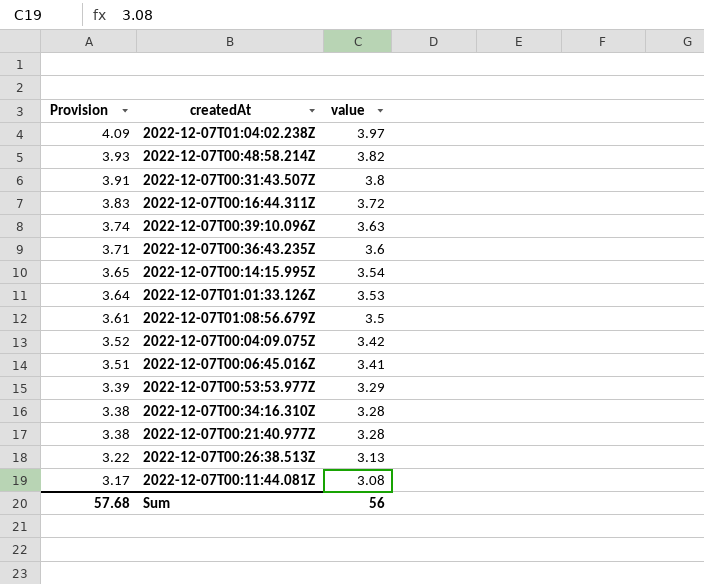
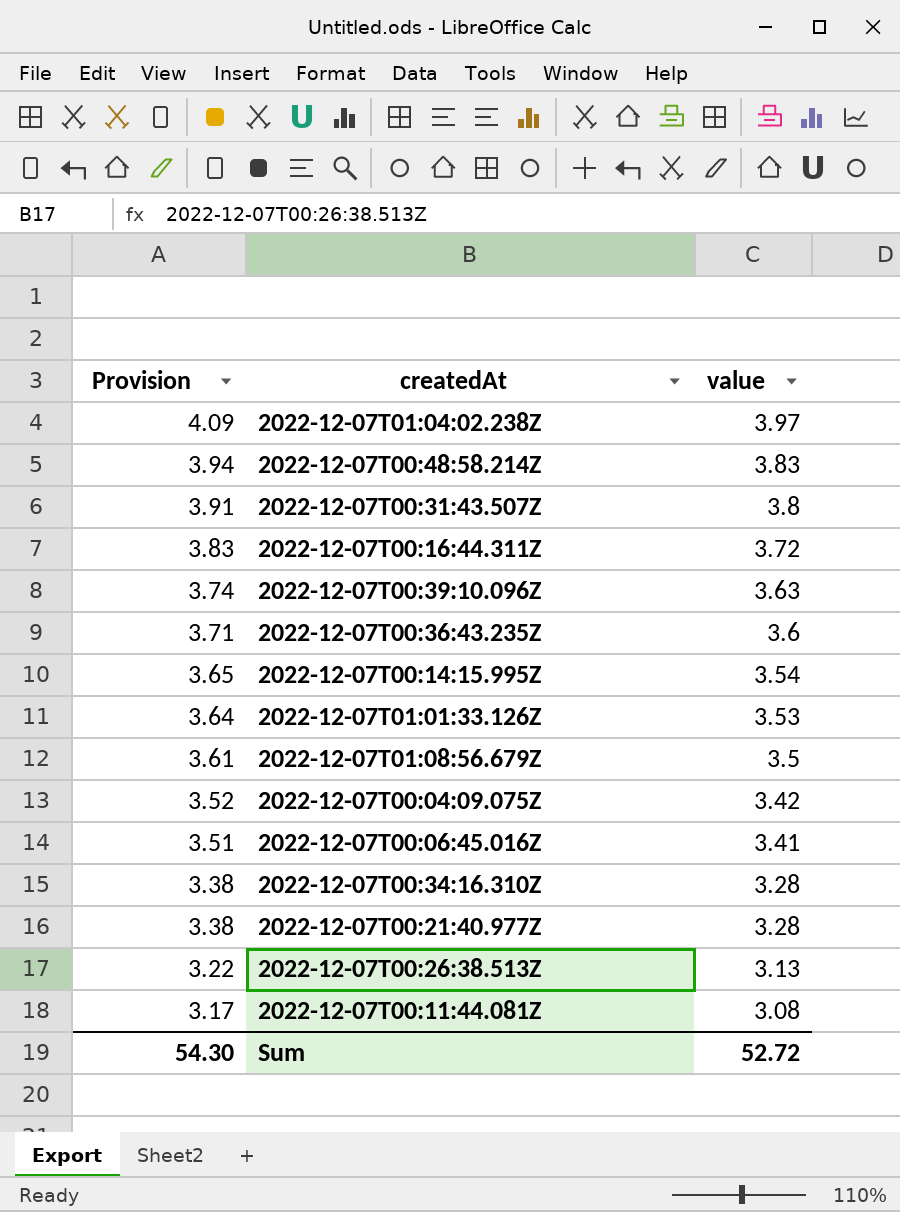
row 2022-12-07T00:53:53.977Z: 3.39 | 3.29 -> none
2022-12-07T00:48:58.214Z | Provision: 3.93 -> 3.94
2022-12-07T00:48:58.214Z | value: 3.82 -> 3.83
Sum | Provision: 57.68 -> 54.30
Sum | value: 56 -> 52.72

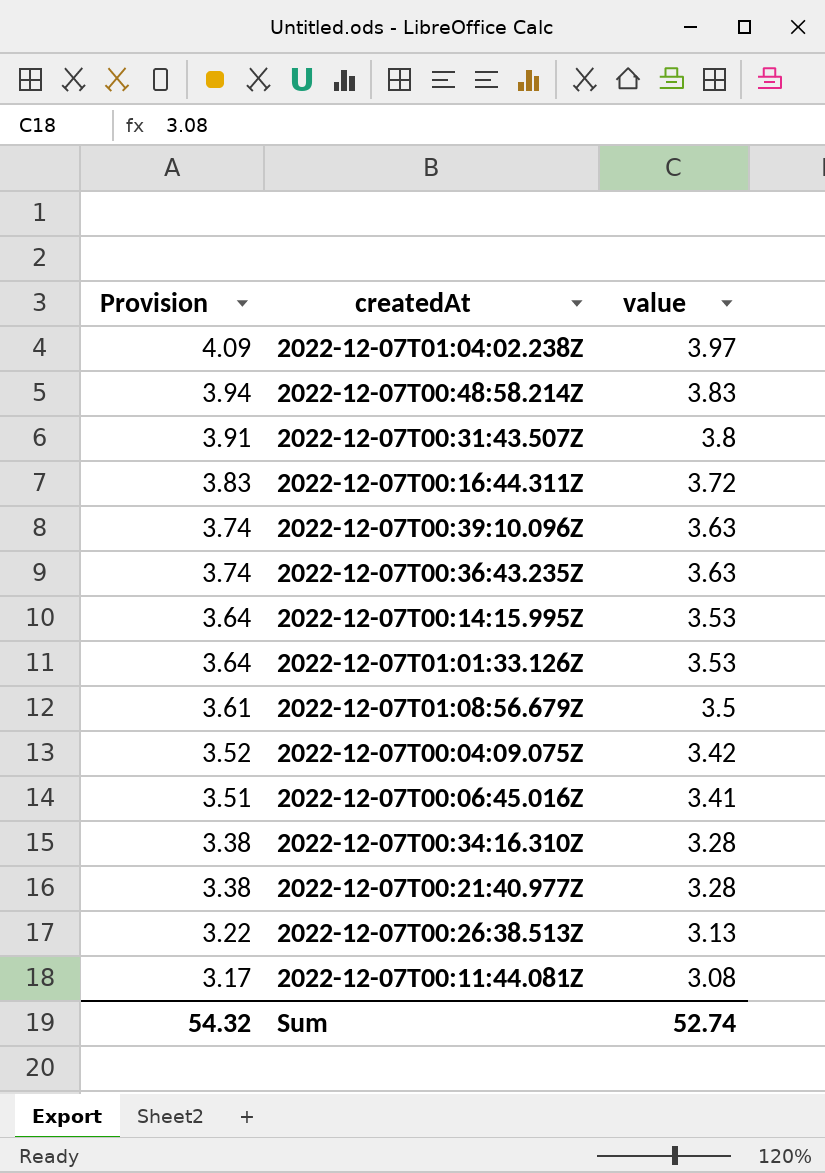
2022-12-07T00:36:43.235Z | Provision: 3.71 -> 3.74
2022-12-07T00:36:43.235Z | value: 3.6 -> 3.63
2022-12-07T00:14:15.995Z | Provision: 3.65 -> 3.64
2022-12-07T00:14:15.995Z | value: 3.54 -> 3.53
Sum | Provision: 54.30 -> 54.32
Sum | value: 52.72 -> 52.74

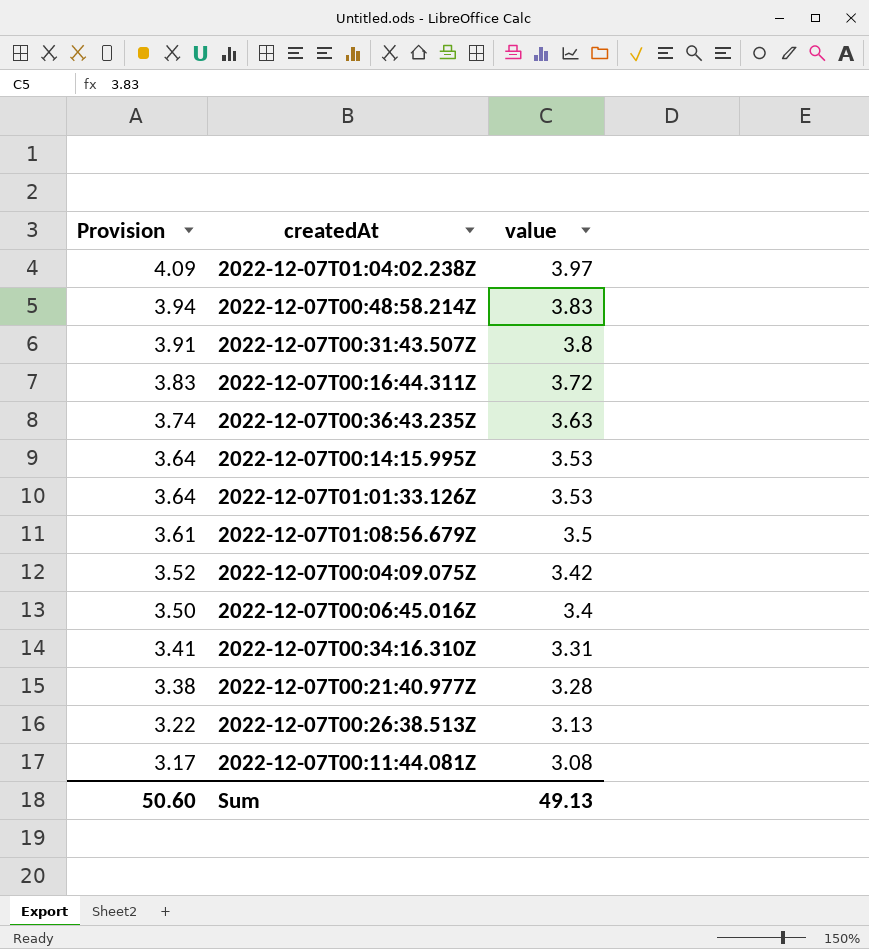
row 2022-12-07T00:39:10.096Z: 3.74 | 3.63 -> none
2022-12-07T00:06:45.016Z | Provision: 3.51 -> 3.50
2022-12-07T00:06:45.016Z | value: 3.41 -> 3.4
2022-12-07T00:34:16.310Z | Provision: 3.38 -> 3.41
2022-12-07T00:34:16.310Z | value: 3.28 -> 3.31
Sum | Provision: 54.32 -> 50.60
Sum | value: 52.74 -> 49.13

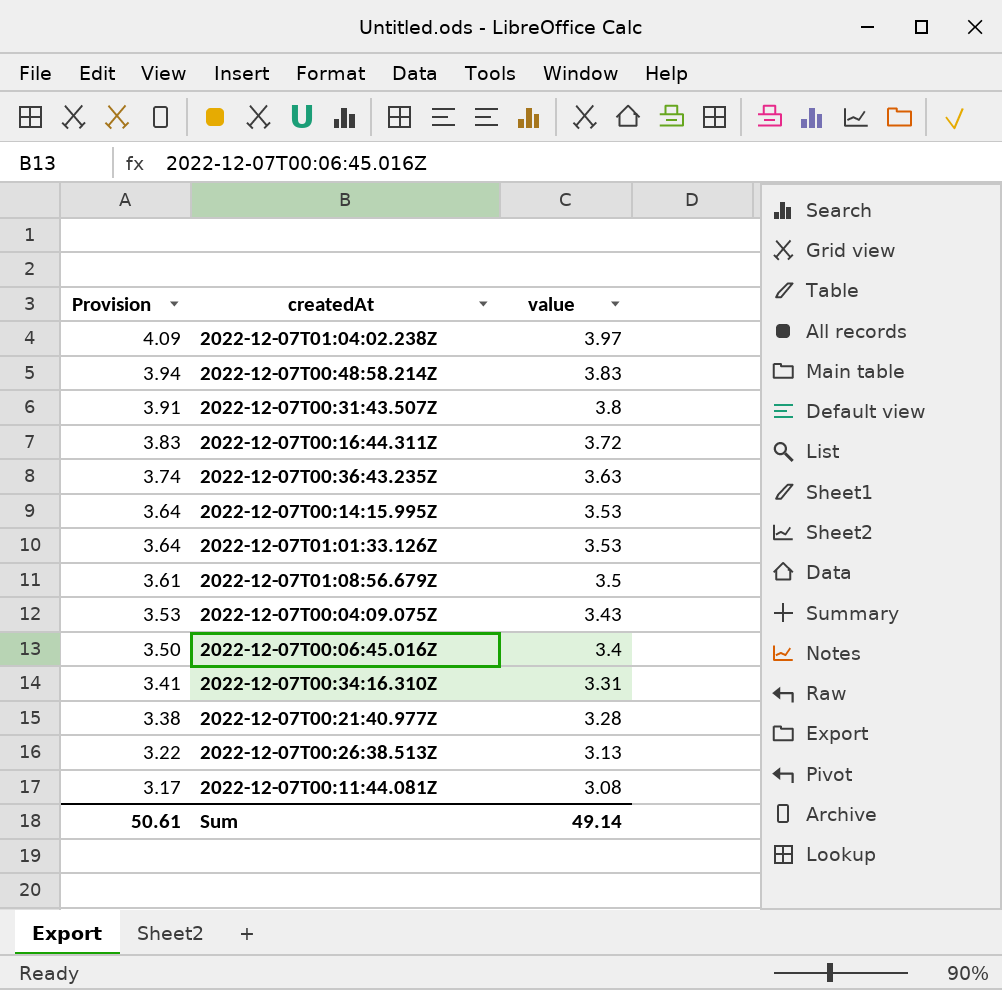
2022-12-07T00:04:09.075Z | Provision: 3.52 -> 3.53
2022-12-07T00:04:09.075Z | value: 3.42 -> 3.43
Sum | Provision: 50.60 -> 50.61
Sum | value: 49.13 -> 49.14

